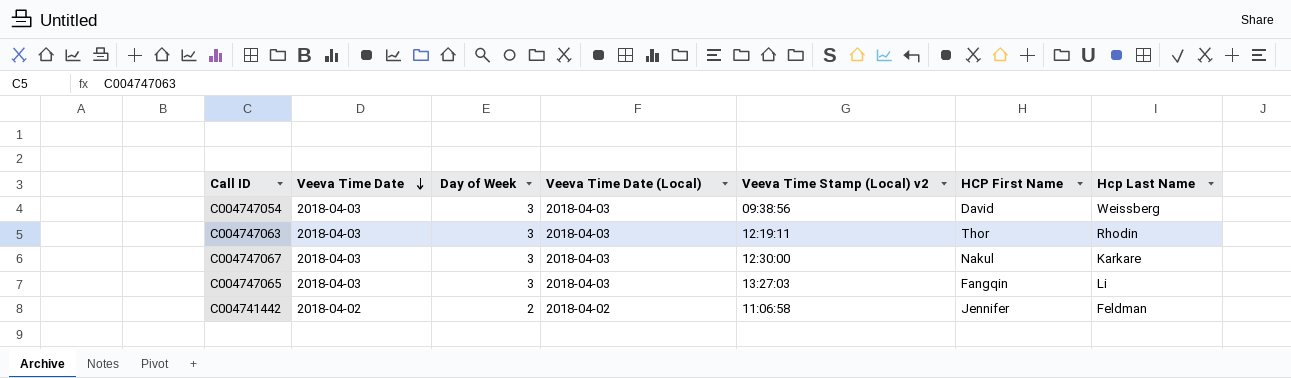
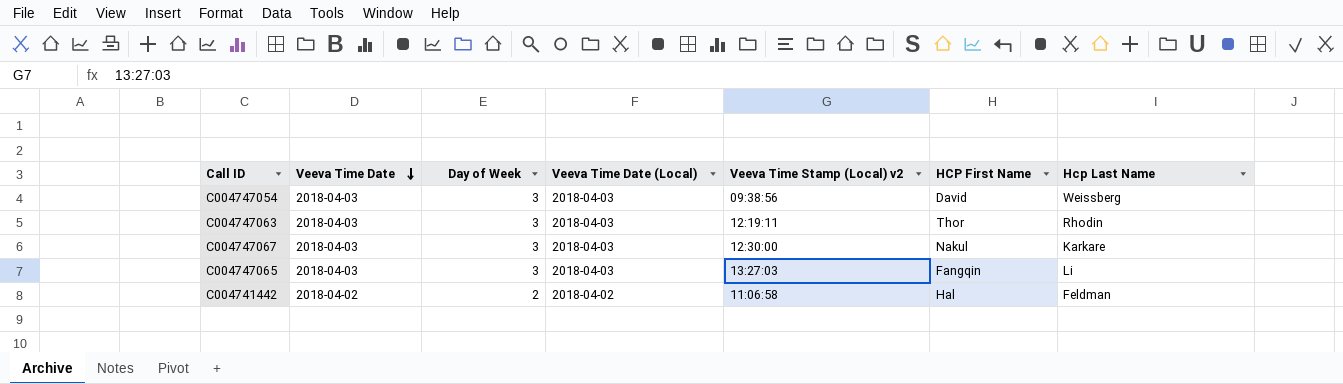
C004741442 | HCP First Name: Jennifer -> Hal

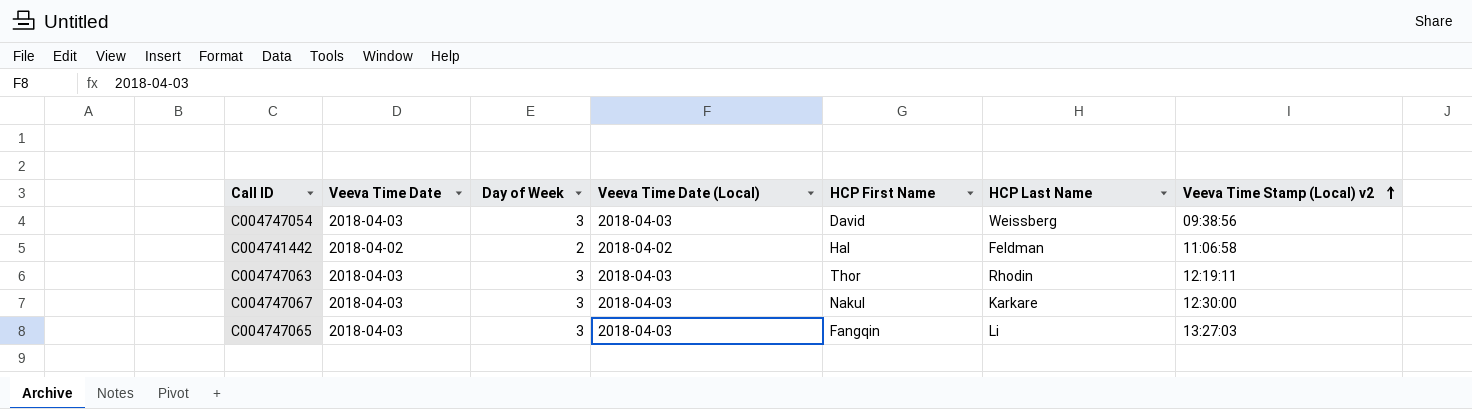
row order: Veeva Time Date descending -> Veeva Time Stamp (Local) v2 ascending
column name: Hcp Last Name -> HCP Last Name
column Veeva Time Stamp (Local) v2 | position: 5 -> 7

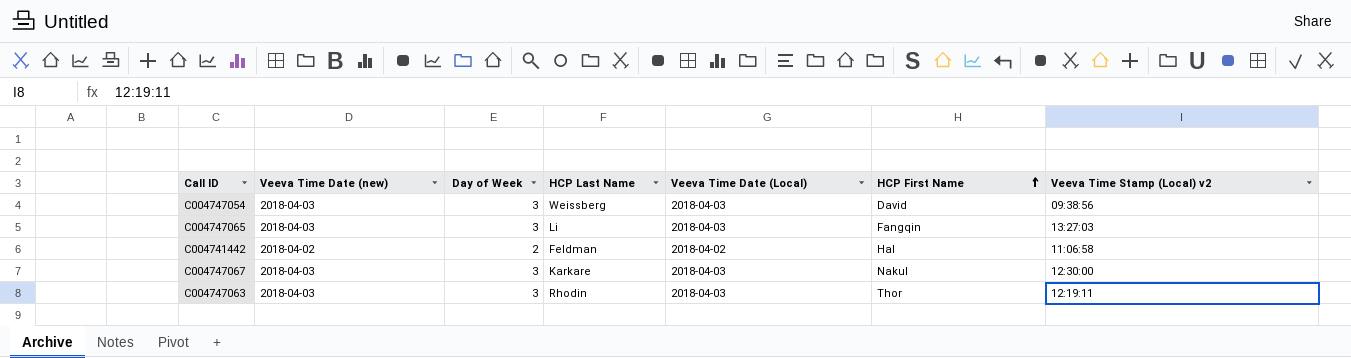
row order: Veeva Time Stamp (Local) v2 ascending -> HCP First Name ascending
column name: Veeva Time Date -> Veeva Time Date (new)
column HCP Last Name | position: 6 -> 4

